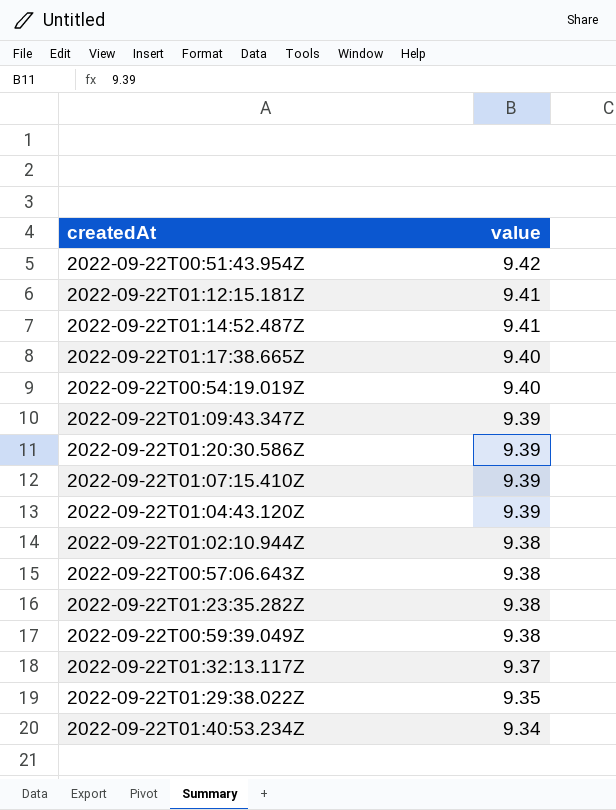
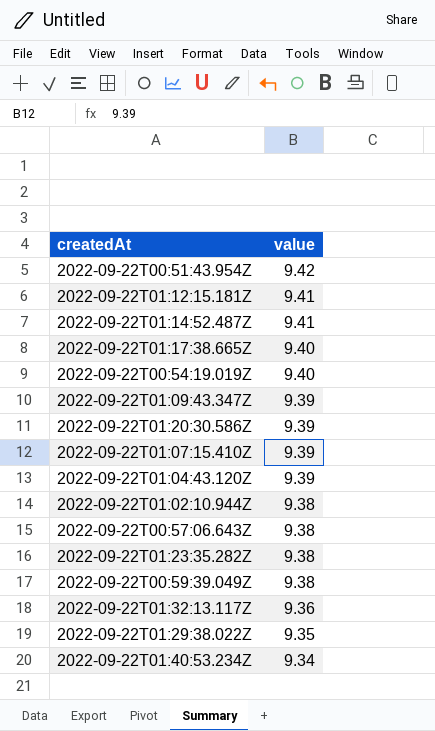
2022-09-22T01:32:13.117Z | value: 9.37 -> 9.36

